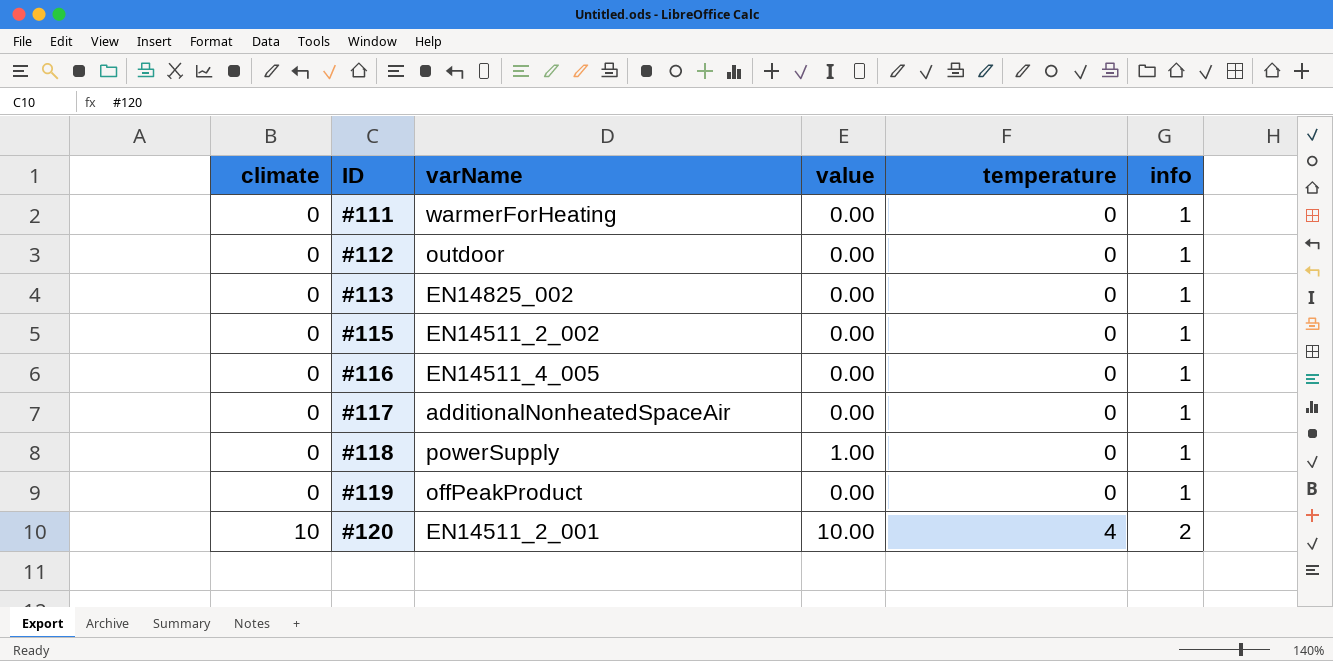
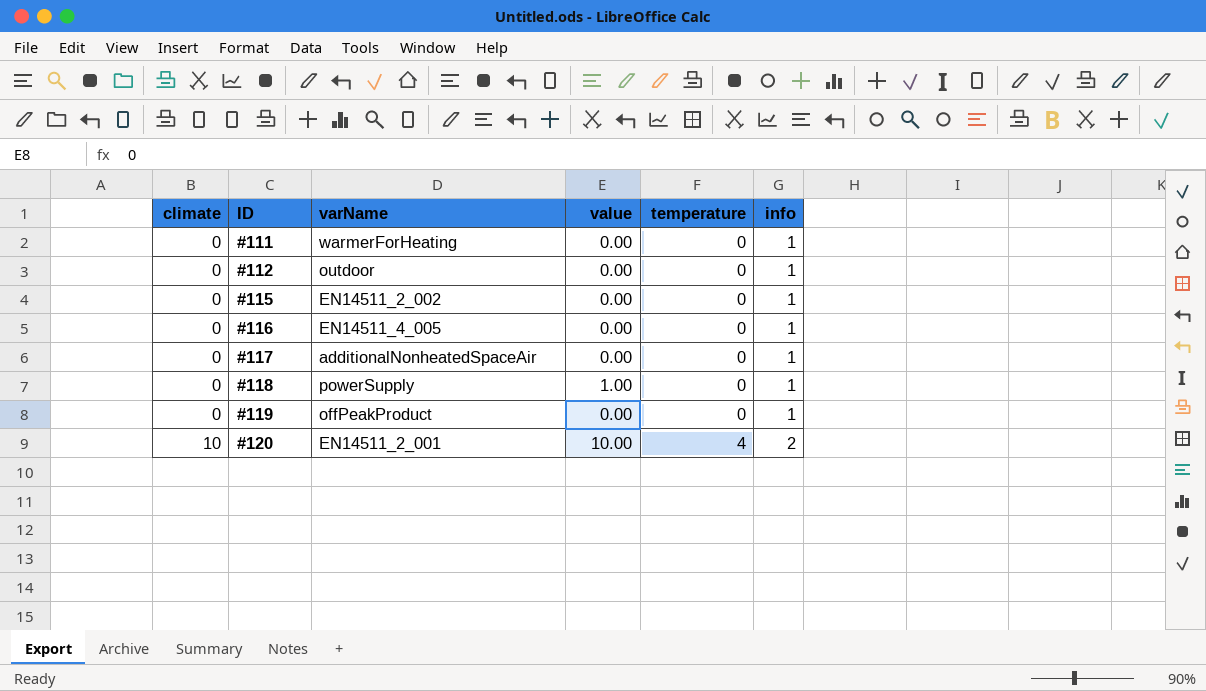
row #113: 0 | EN14825_002 | 0.00 | 0 | 1 -> none

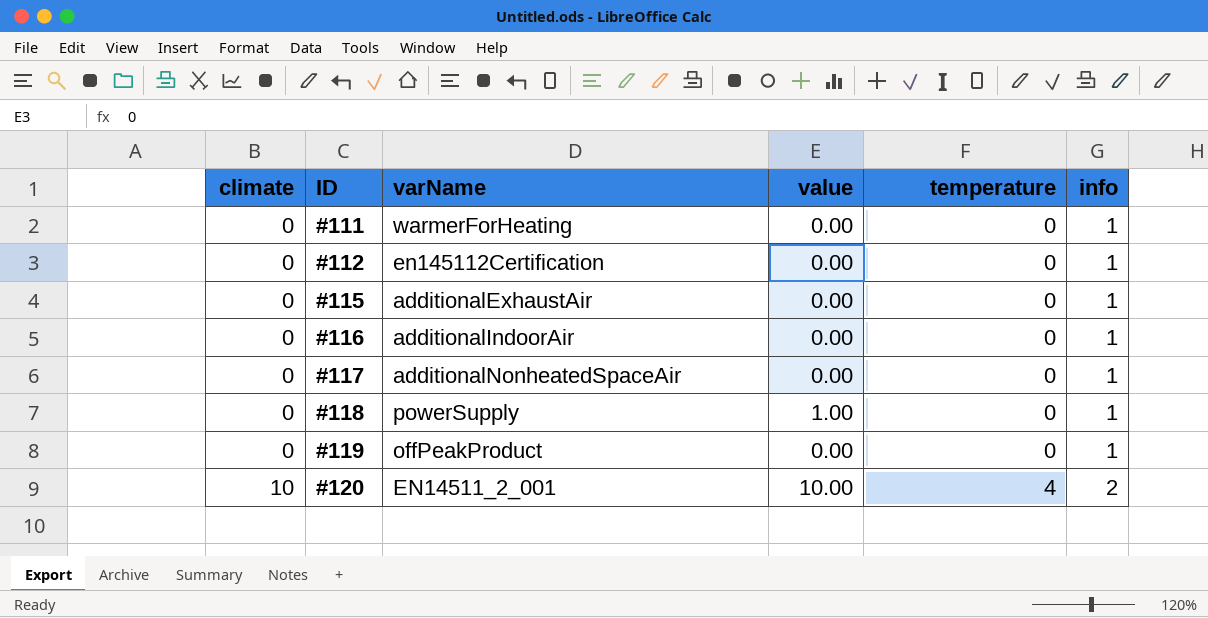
#112 | varName: outdoor -> en145112Certification
#115 | varName: EN14511_2_002 -> additionalExhaustAir
#116 | varName: EN14511_4_005 -> additionalIndoorAir

